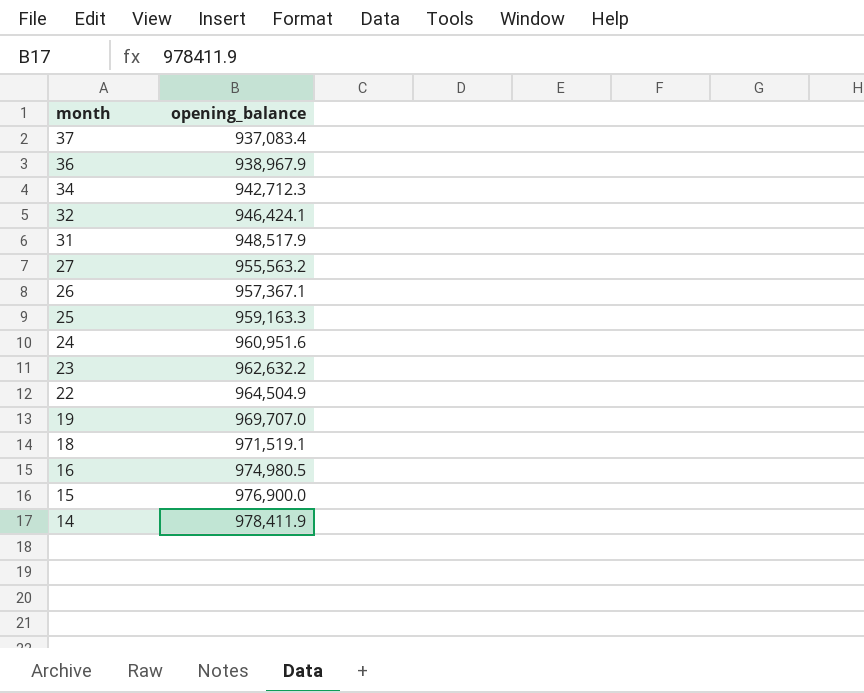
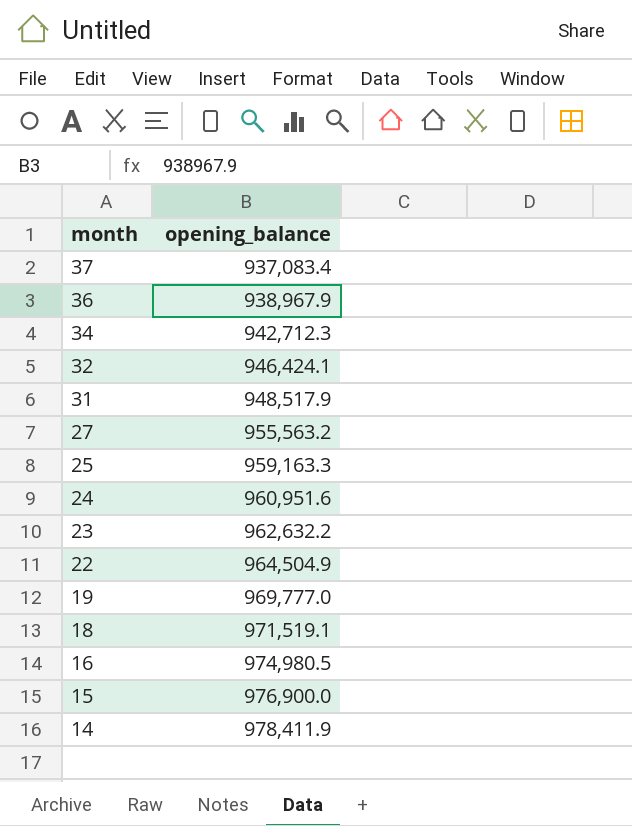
row 26: 957,367.1 -> none
19 | opening_balance: 969,707.0 -> 969,777.0

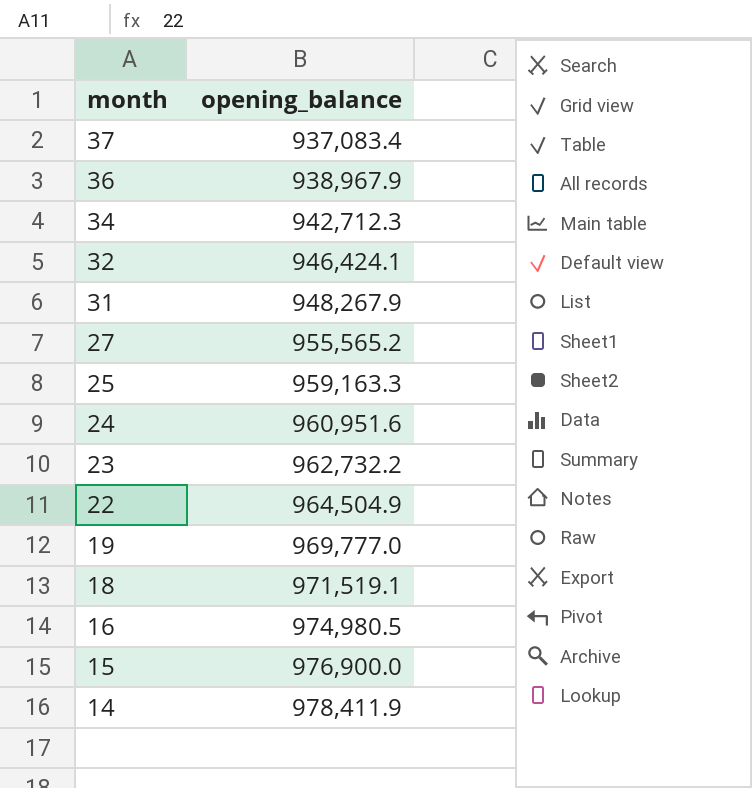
31 | opening_balance: 948,517.9 -> 948,267.9
27 | opening_balance: 955,563.2 -> 955,565.2
23 | opening_balance: 962,632.2 -> 962,732.2

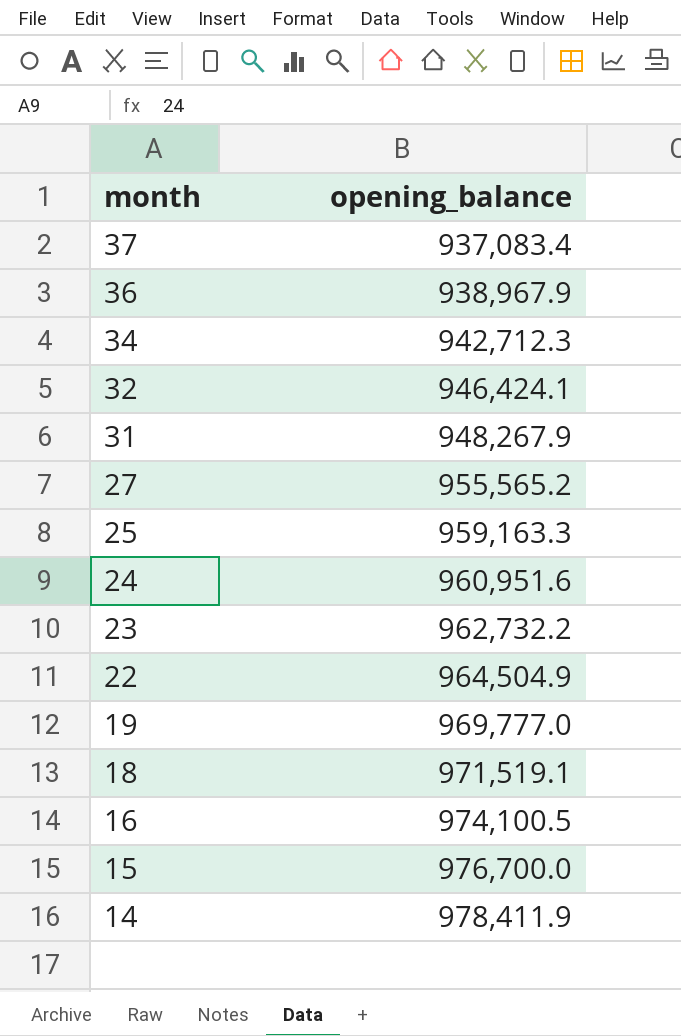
16 | opening_balance: 974,980.5 -> 974,100.5
15 | opening_balance: 976,900.0 -> 976,700.0

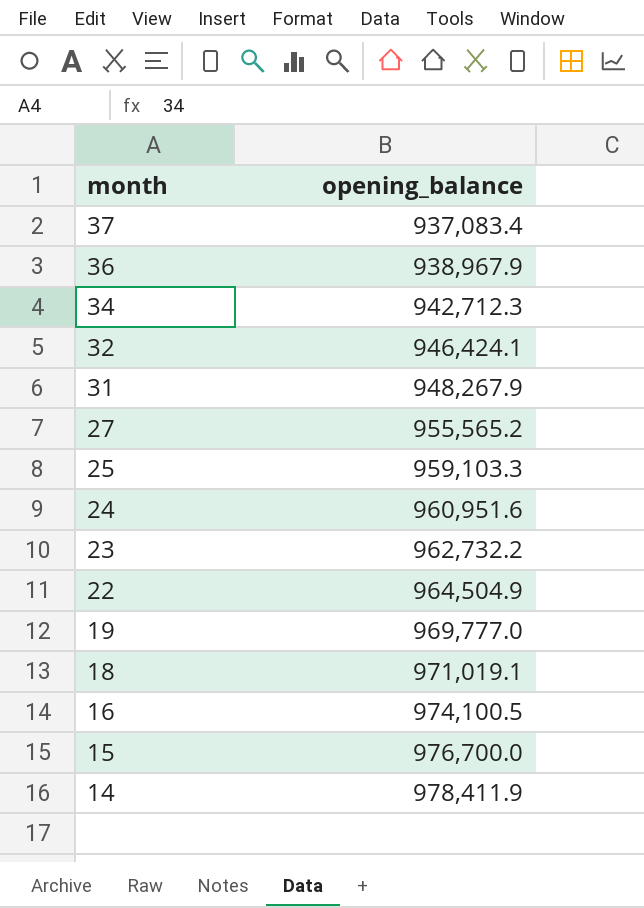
25 | opening_balance: 959,163.3 -> 959,103.3
18 | opening_balance: 971,519.1 -> 971,019.1

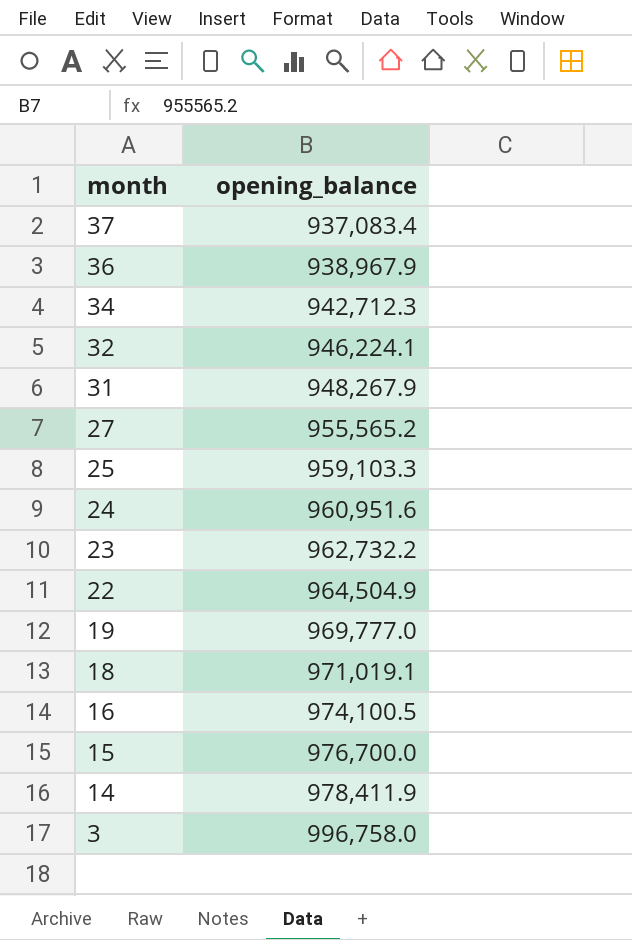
32 | opening_balance: 946,424.1 -> 946,224.1
row 3: none -> 996,758.0

